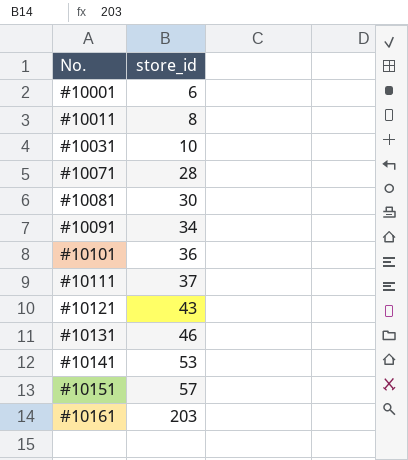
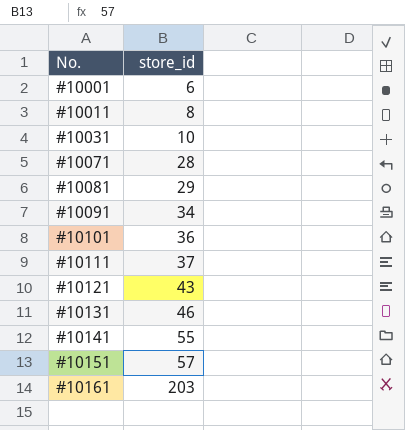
#10081 | store_id: 30 -> 29
#10141 | store_id: 53 -> 55

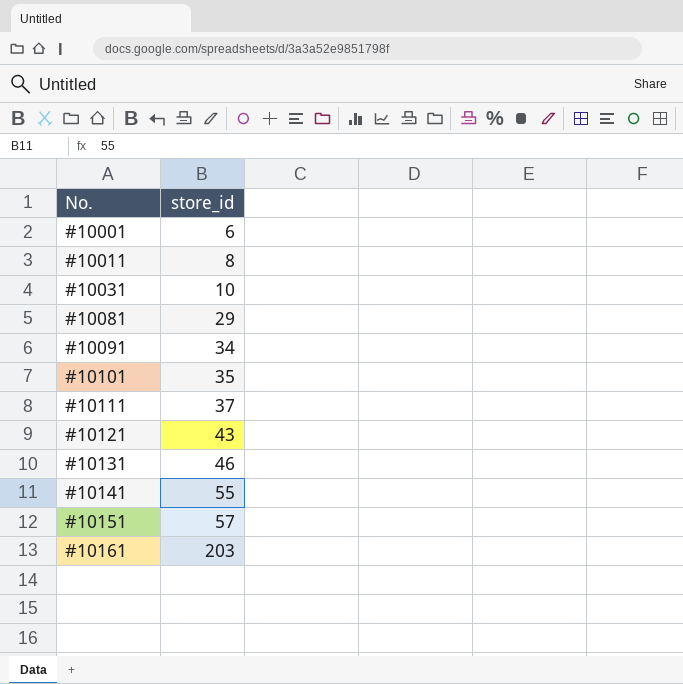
row #10071: 28 -> none
#10101 | store_id: 36 -> 35

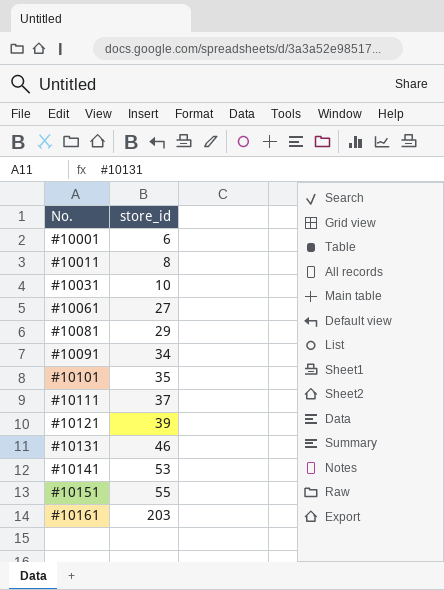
row #10061: none -> 27
#10121 | store_id: 43 -> 39
#10141 | store_id: 55 -> 53
#10151 | store_id: 57 -> 55

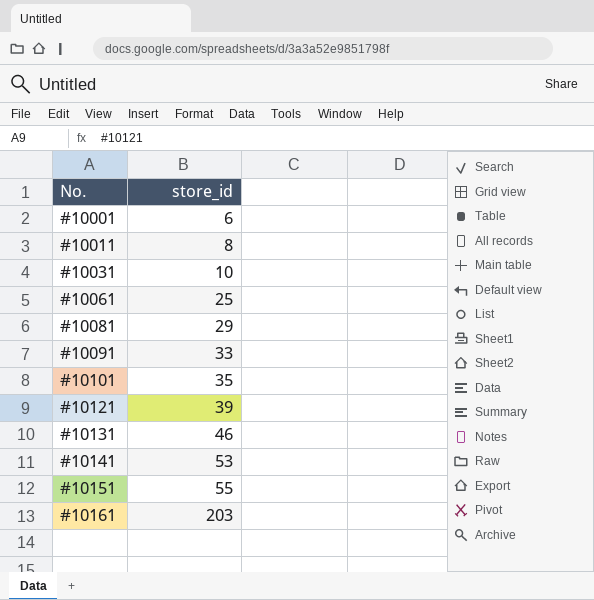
row #10111: 37 -> none
#10061 | store_id: 27 -> 25
#10091 | store_id: 34 -> 33

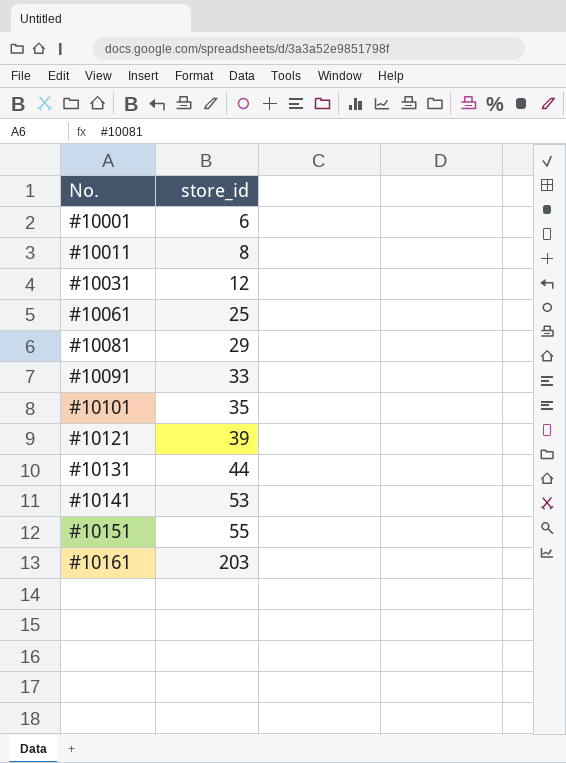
#10031 | store_id: 10 -> 12
#10131 | store_id: 46 -> 44

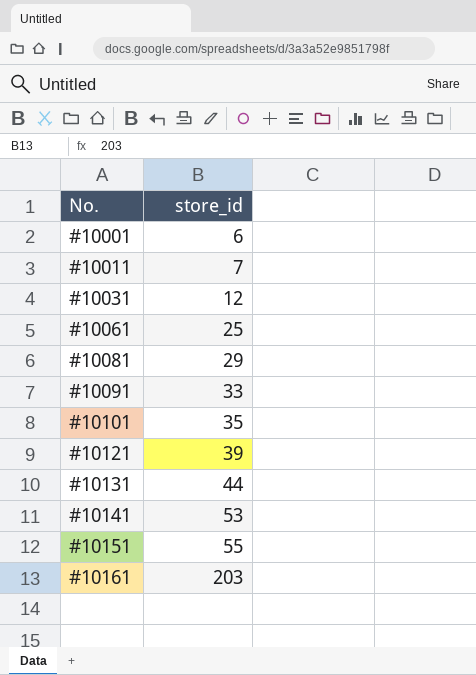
#10011 | store_id: 8 -> 7

